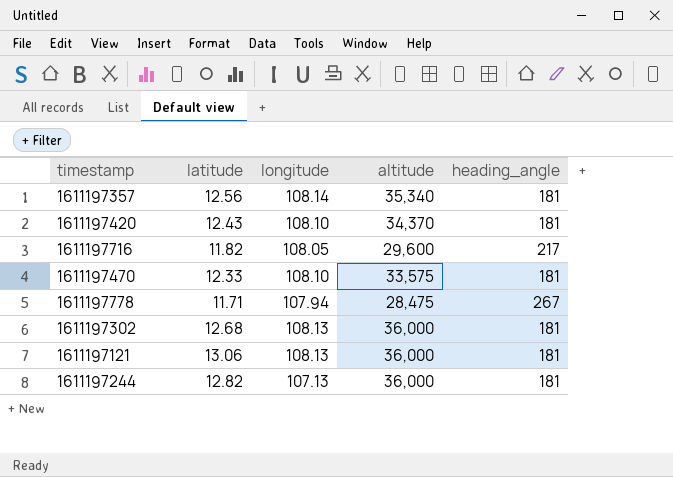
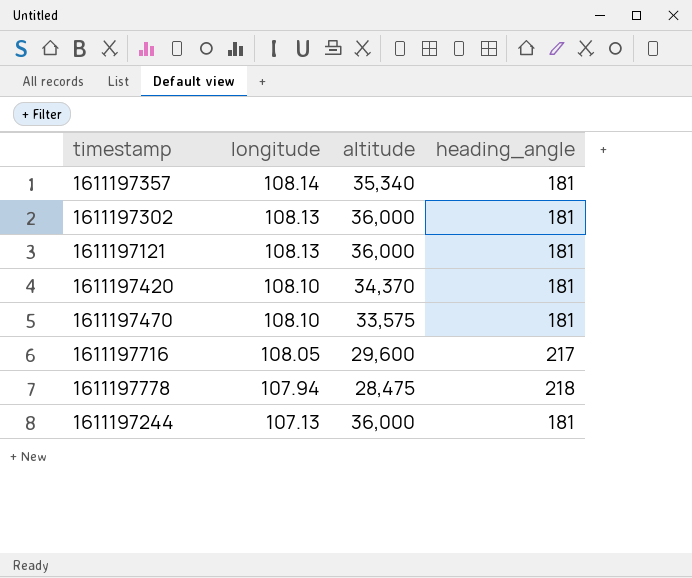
row order: none -> longitude descending
column latitude | position: 2 -> none
1611197778 | heading_angle: 267 -> 218

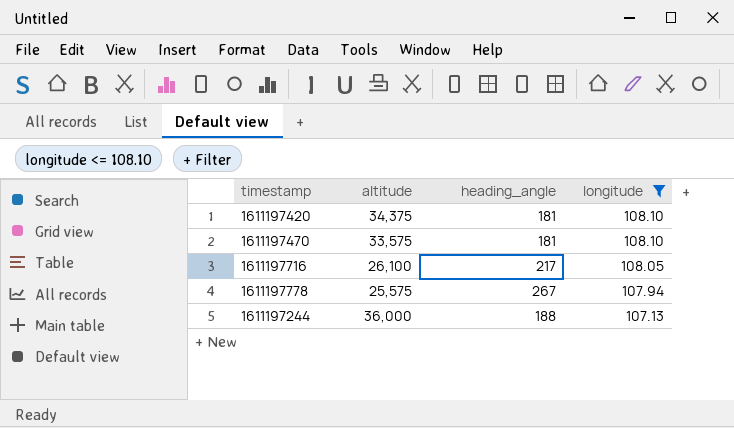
filter: none -> longitude <= 108.10
column longitude | position: 2 -> 4
1611197420 | altitude: 34,370 -> 34,375
1611197716 | altitude: 29,600 -> 26,100
1611197778 | altitude: 28,475 -> 25,575
1611197778 | heading_angle: 218 -> 267
1611197244 | heading_angle: 181 -> 188

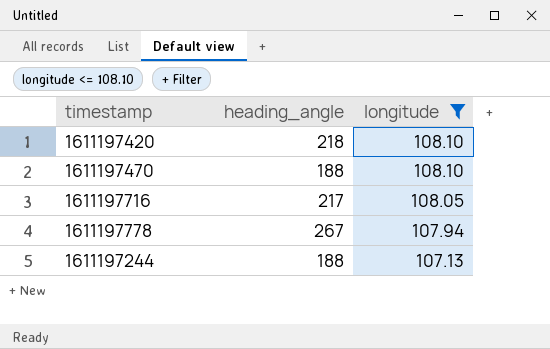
column altitude | position: 2 -> none
1611197420 | heading_angle: 181 -> 218
1611197470 | heading_angle: 181 -> 188

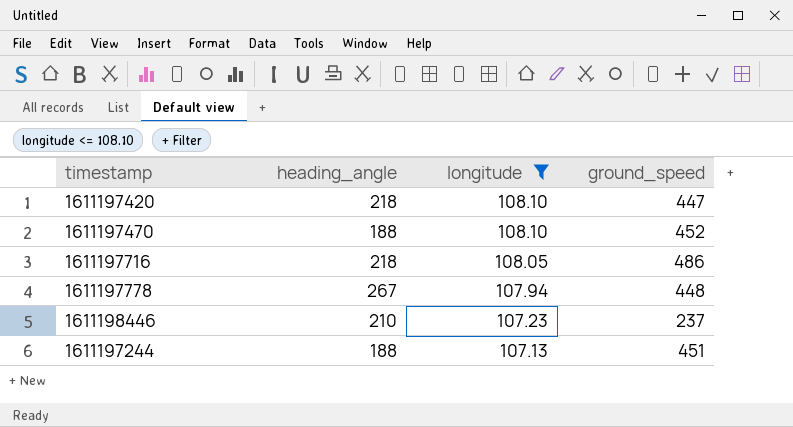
column ground_speed | position: none -> 4
1611197716 | heading_angle: 217 -> 218
row 1611198446: none -> 210 | 107.23 | 237

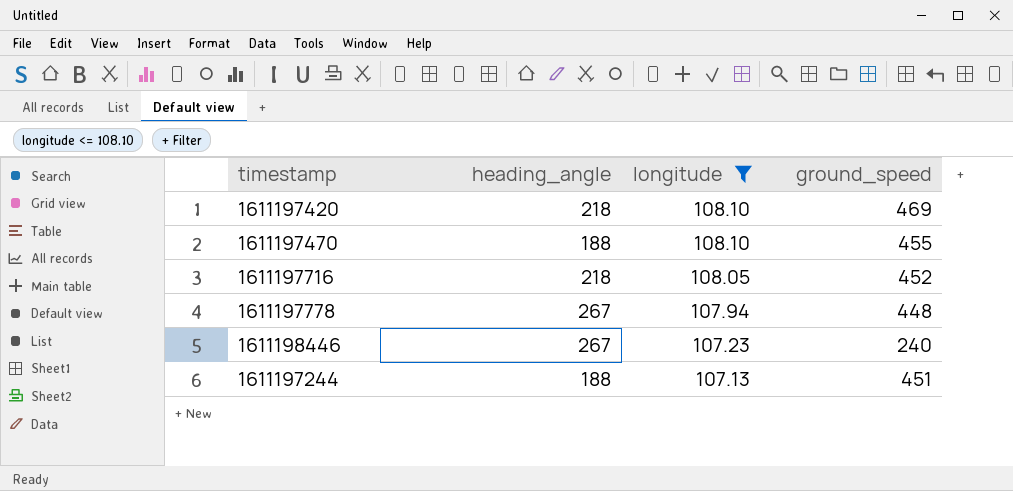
1611197420 | ground_speed: 447 -> 469
1611197470 | ground_speed: 452 -> 455
1611197716 | ground_speed: 486 -> 452
1611198446 | heading_angle: 210 -> 267
1611198446 | ground_speed: 237 -> 240

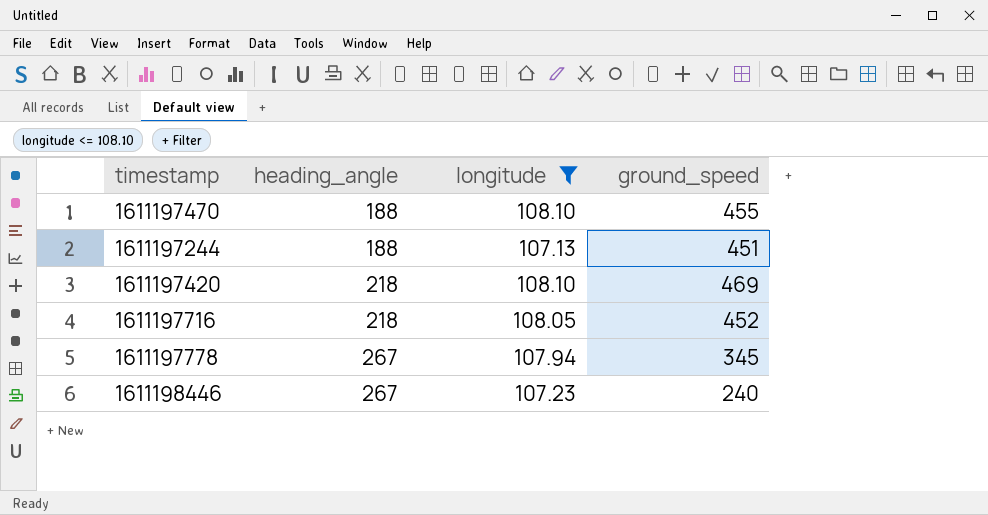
row order: longitude descending -> heading_angle ascending
1611197778 | ground_speed: 448 -> 345

